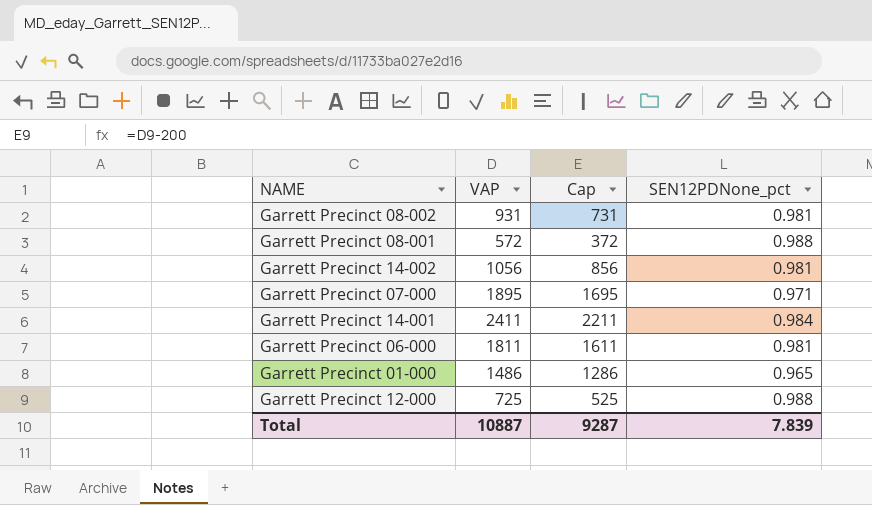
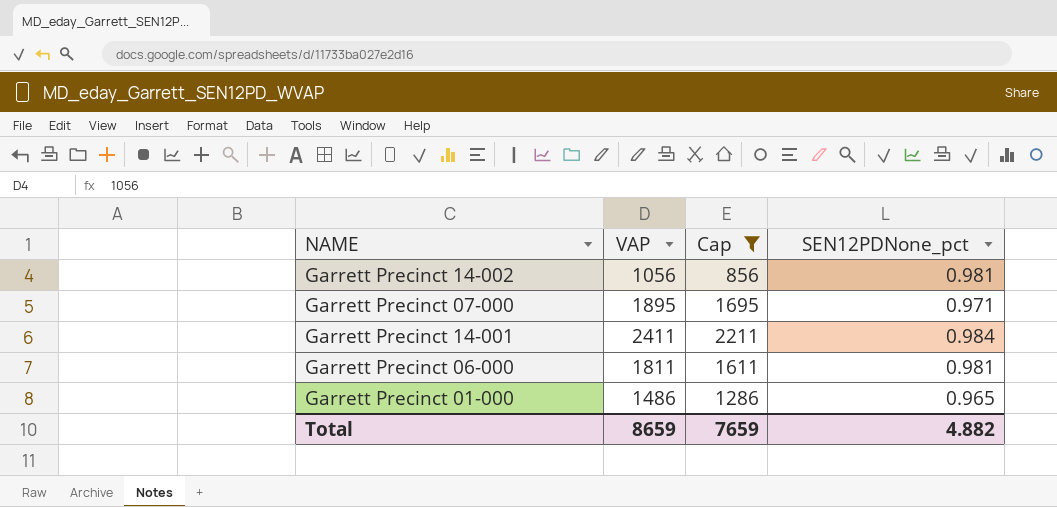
filter: none -> Cap >= 856
Total | VAP: 10887 -> 8659
Total | Cap: 9287 -> 7659
Total | SEN12PDNone_pct: 7.839 -> 4.882

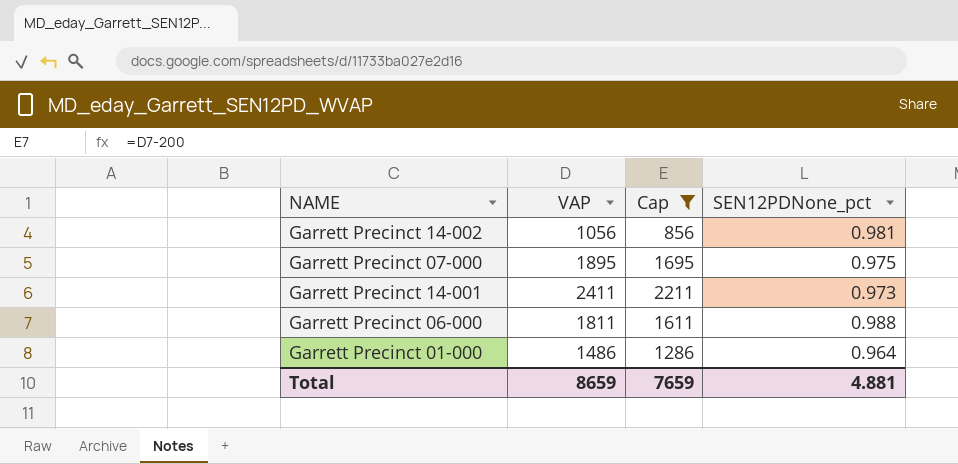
Garrett Precinct 07-000 | SEN12PDNone_pct: 0.971 -> 0.975
Garrett Precinct 14-001 | SEN12PDNone_pct: 0.984 -> 0.973
Garrett Precinct 06-000 | SEN12PDNone_pct: 0.981 -> 0.988
Garrett Precinct 01-000 | SEN12PDNone_pct: 0.965 -> 0.964
Total | SEN12PDNone_pct: 4.882 -> 4.881

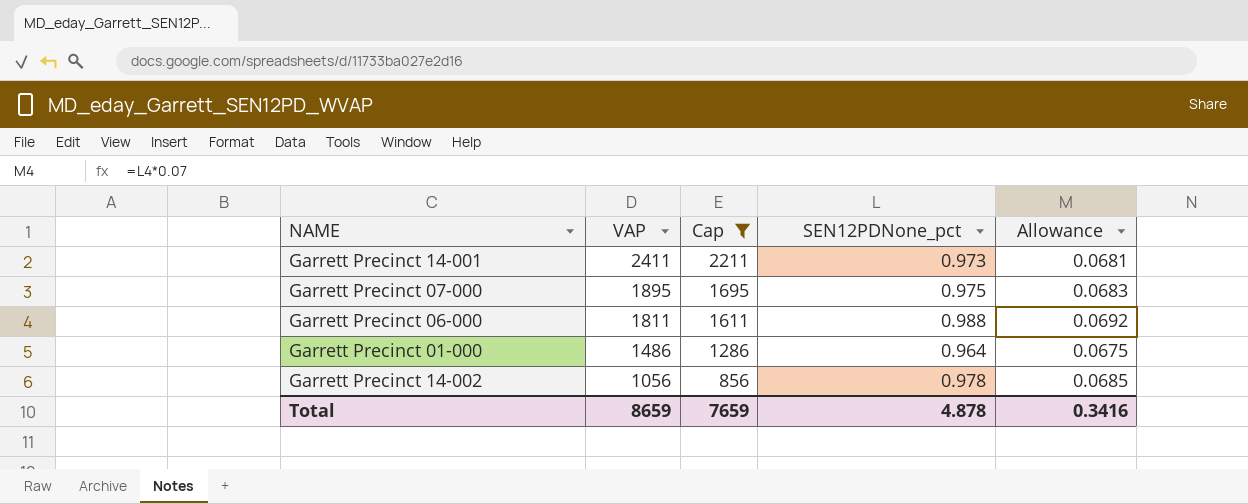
row order: none -> VAP descending
column Allowance | formula: none -> [SEN12PDNone_pct] * 0.07
Garrett Precinct 14-002 | SEN12PDNone_pct: 0.981 -> 0.978
Total | SEN12PDNone_pct: 4.881 -> 4.878

